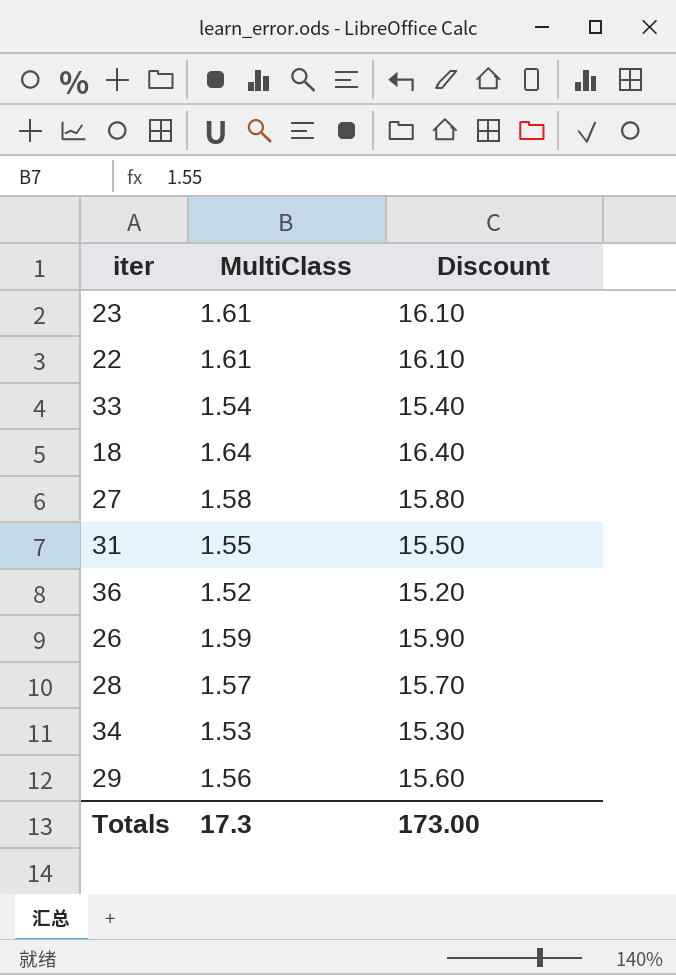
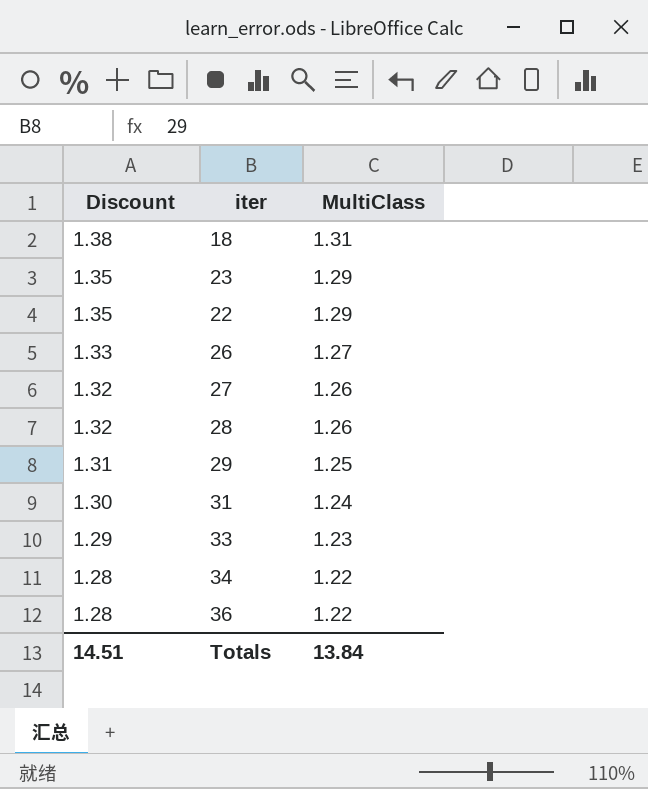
row order: none -> Discount descending
column Discount | formula: [MultiClass] * 10 -> [MultiClass] * 1.05
column Discount | position: 3 -> 1
18 | MultiClass: 1.64 -> 1.31
23 | MultiClass: 1.61 -> 1.29
22 | MultiClass: 1.61 -> 1.29
26 | MultiClass: 1.59 -> 1.27
27 | MultiClass: 1.58 -> 1.26
28 | MultiClass: 1.57 -> 1.26
29 | MultiClass: 1.56 -> 1.25
31 | MultiClass: 1.55 -> 1.24
33 | MultiClass: 1.54 -> 1.23
34 | MultiClass: 1.53 -> 1.22
36 | MultiClass: 1.52 -> 1.22
Totals | Discount: 173.00 -> 14.51
Totals | MultiClass: 17.3 -> 13.84

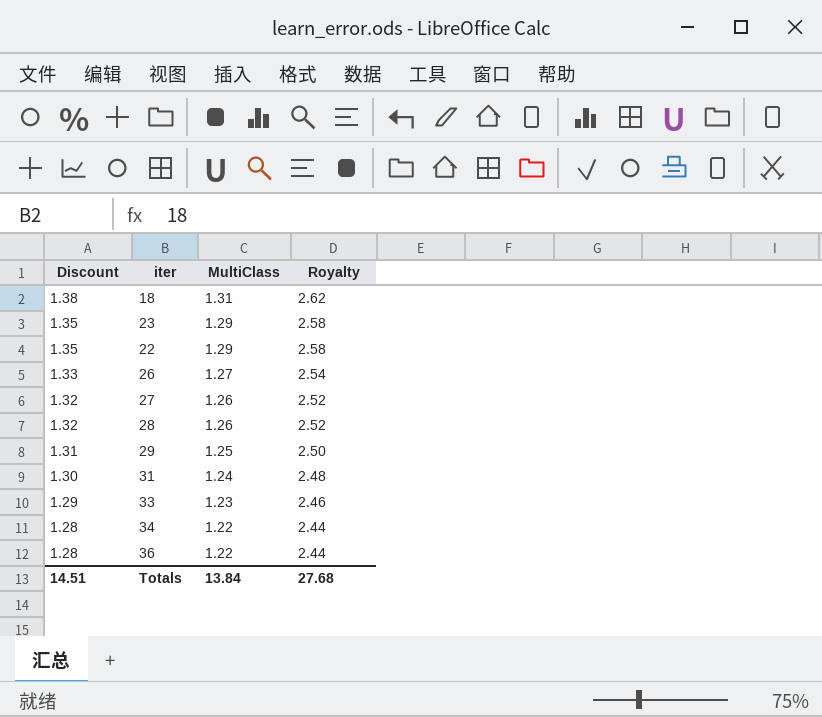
column Royalty | formula: none -> [MultiClass] * 2

